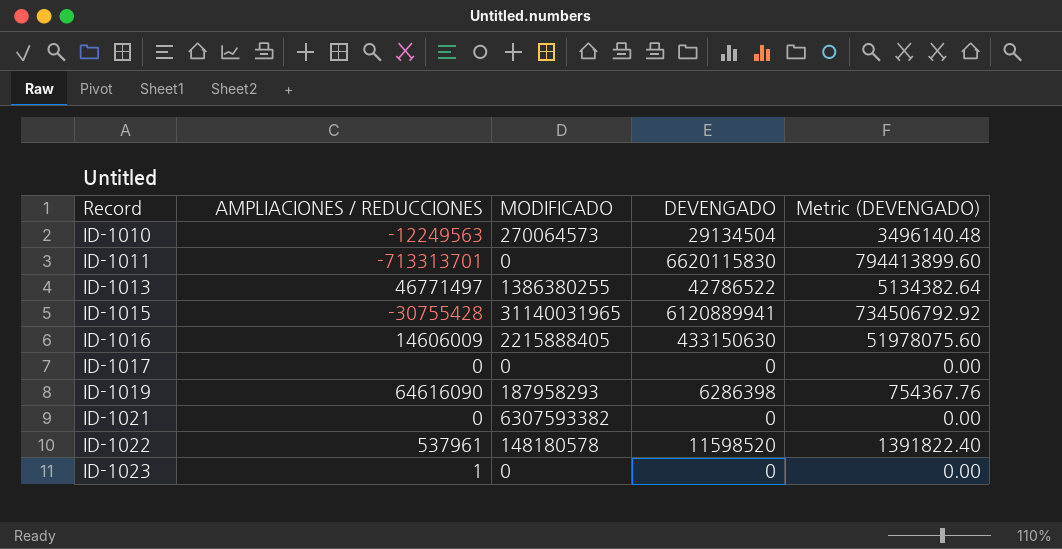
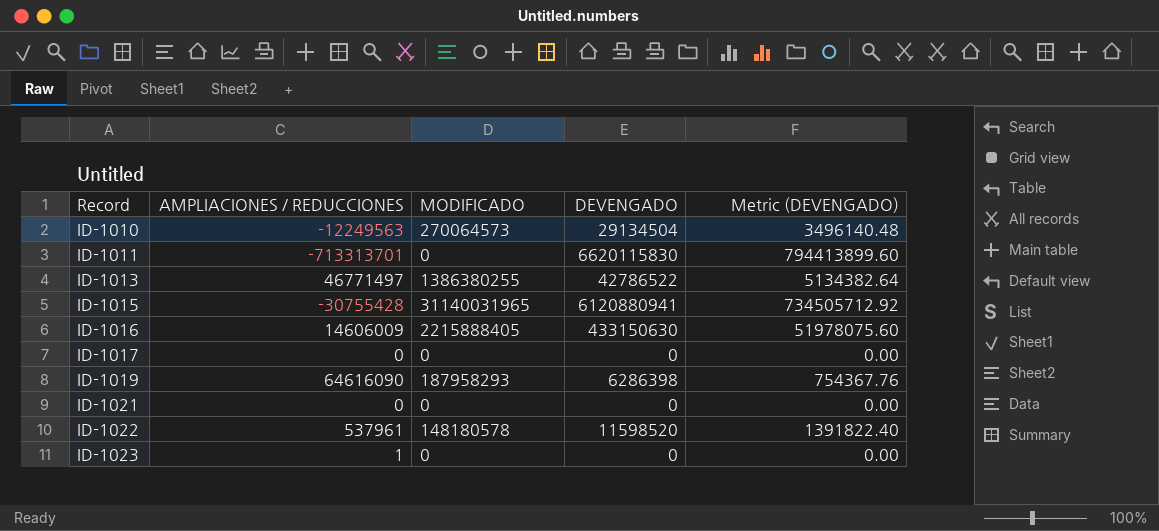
ID-1015 | DEVENGADO: 6120889941 -> 6120880941
ID-1015 | Metric (DEVENGADO): 734506792.92 -> 734505712.92
ID-1021 | MODIFICADO: 6307593382 -> 0

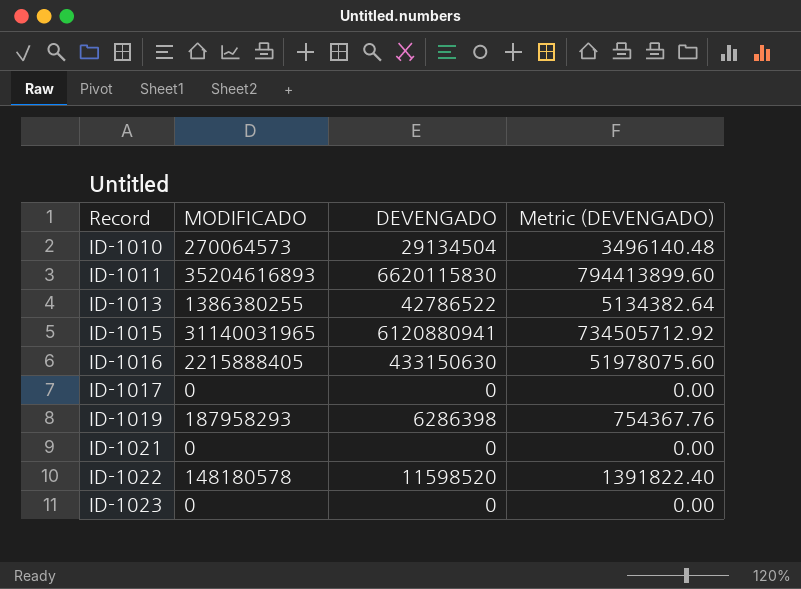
column AMPLIACIONES / REDUCCIONES | position: 2 -> none
ID-1011 | MODIFICADO: 0 -> 35204616893

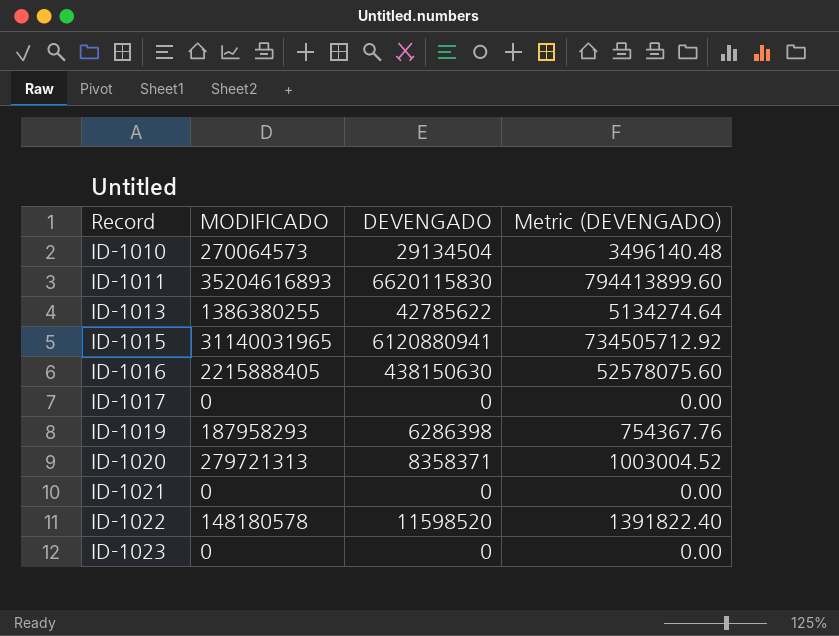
ID-1013 | DEVENGADO: 42786522 -> 42785622
ID-1013 | Metric (DEVENGADO): 5134382.64 -> 5134274.64
ID-1016 | DEVENGADO: 433150630 -> 438150630
ID-1016 | Metric (DEVENGADO): 51978075.60 -> 52578075.60
row ID-1020: none -> 279721313 | 8358371 | 1003004.52

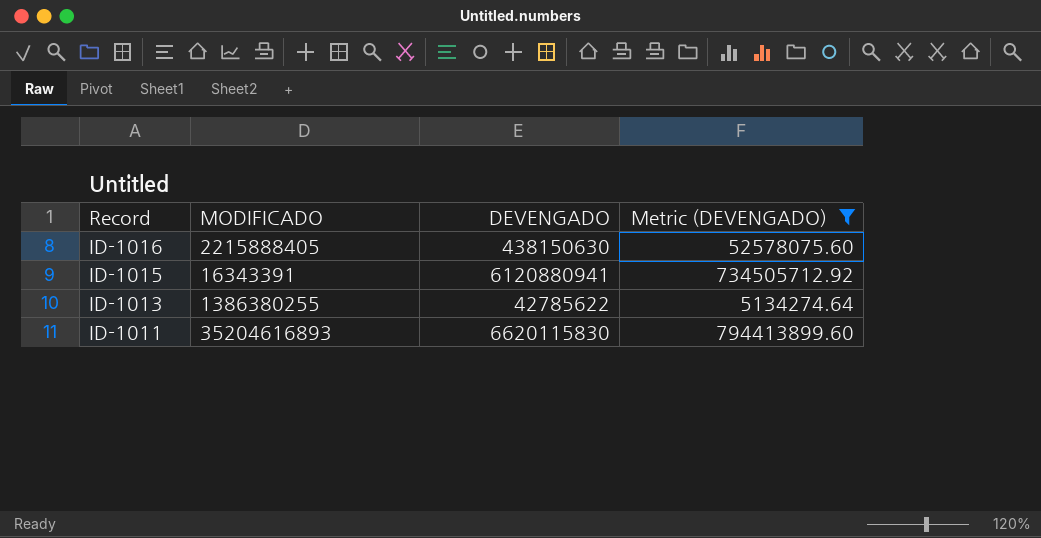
filter: none -> Metric (DEVENGADO) >= 5134274.64
row order: Record ascending -> Record descending
ID-1015 | MODIFICADO: 31140031965 -> 16343391

